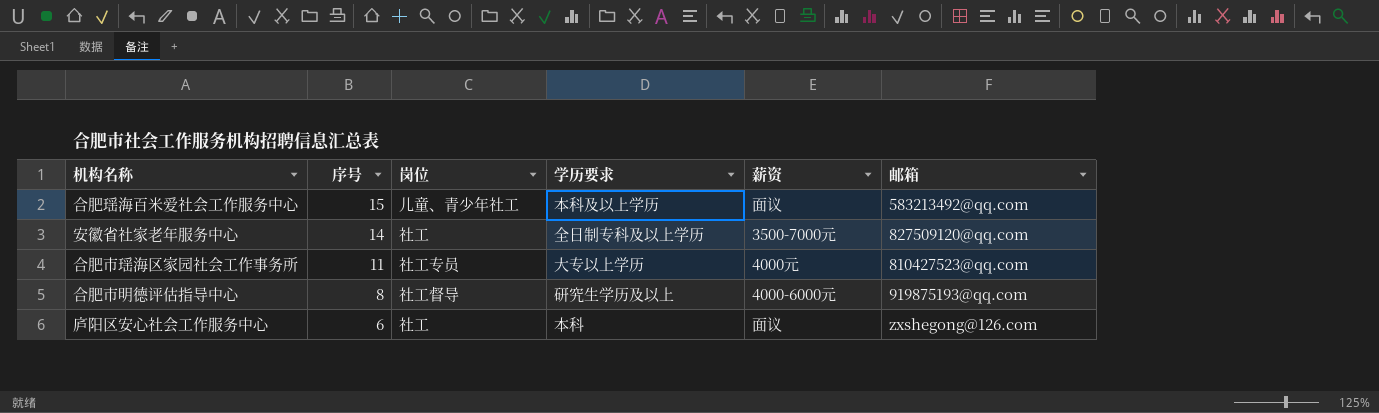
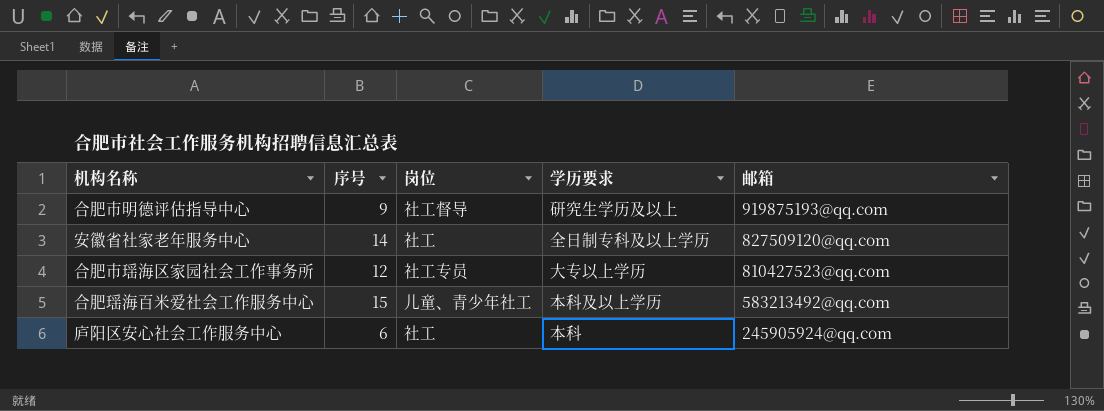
row order: 序号 descending -> 邮箱 descending
column 薪资 | position: 5 -> none
合肥市明德评估指导中心 | 序号: 8 -> 9
合肥市瑶海区家园社会工作事务所 | 序号: 11 -> 12
庐阳区安心社会工作服务中心 | 邮箱: zxshegong@126.com -> 245905924@qq.com

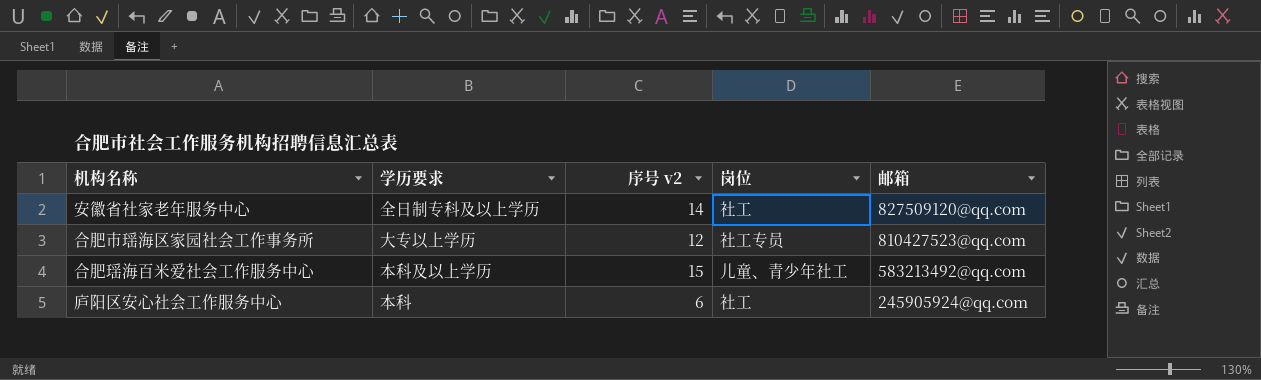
column 学历要求 | position: 4 -> 2
column name: 序号 -> 序号 v2
row 合肥市明德评估指导中心: 9 | 社工督导 | 研究生学历及以上 | 919875193@qq.com -> none

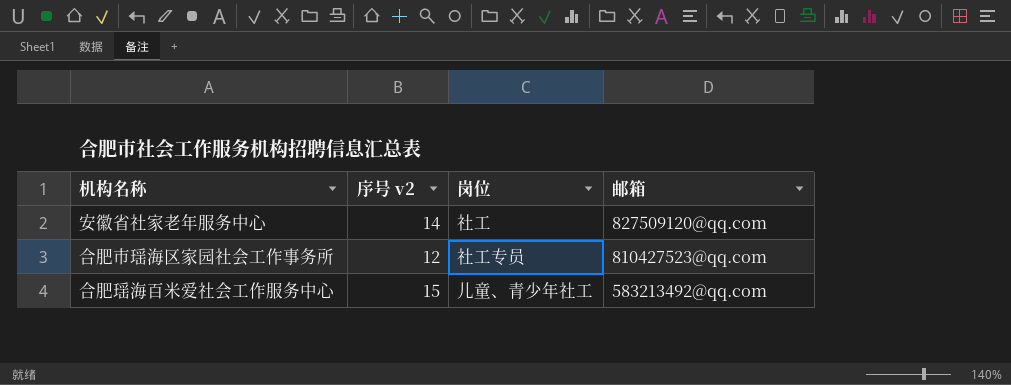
column 学历要求 | position: 2 -> none
row 庐阳区安心社会工作服务中心: 本科 | 6 | 社工 | 245905924@qq.com -> none

